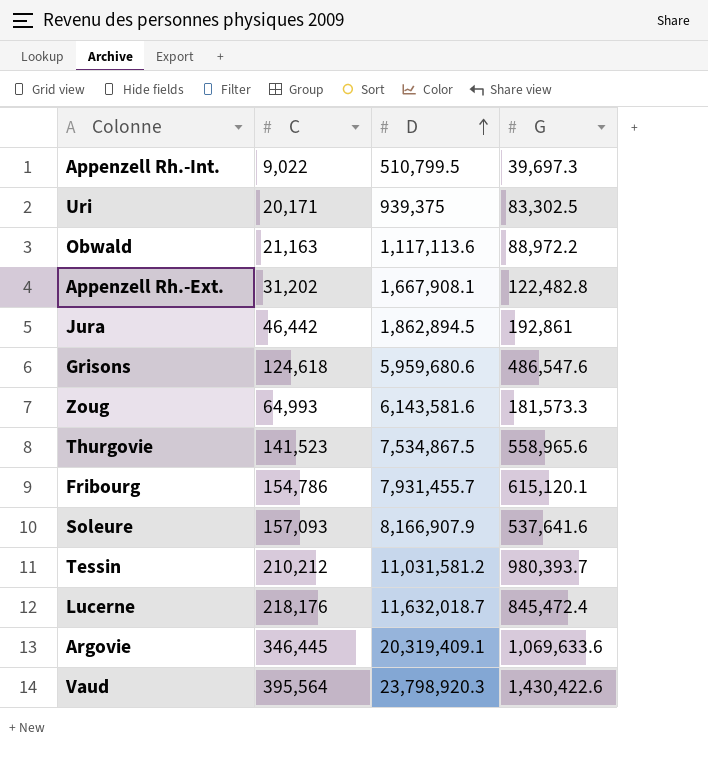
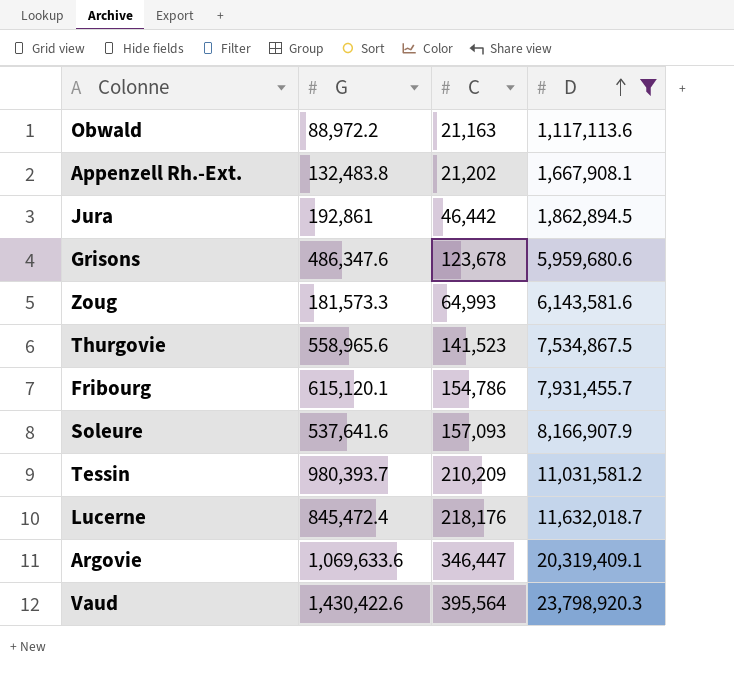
filter: none -> D >= 1,117,113.6
column G | position: 4 -> 2
Appenzell Rh.-Ext. | G: 122,482.8 -> 132,483.8
Appenzell Rh.-Ext. | C: 31,202 -> 21,202
Grisons | G: 486,547.6 -> 486,347.6
Grisons | C: 124,618 -> 123,678
Tessin | C: 210,212 -> 210,209
Argovie | C: 346,445 -> 346,447

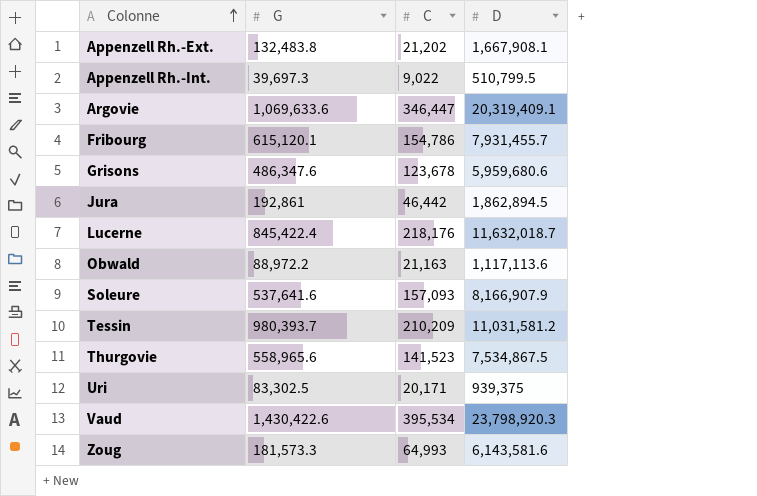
filter: D >= 1,117,113.6 -> none
row order: D ascending -> Colonne ascending
Lucerne | G: 845,472.4 -> 845,422.4
Vaud | C: 395,564 -> 395,534

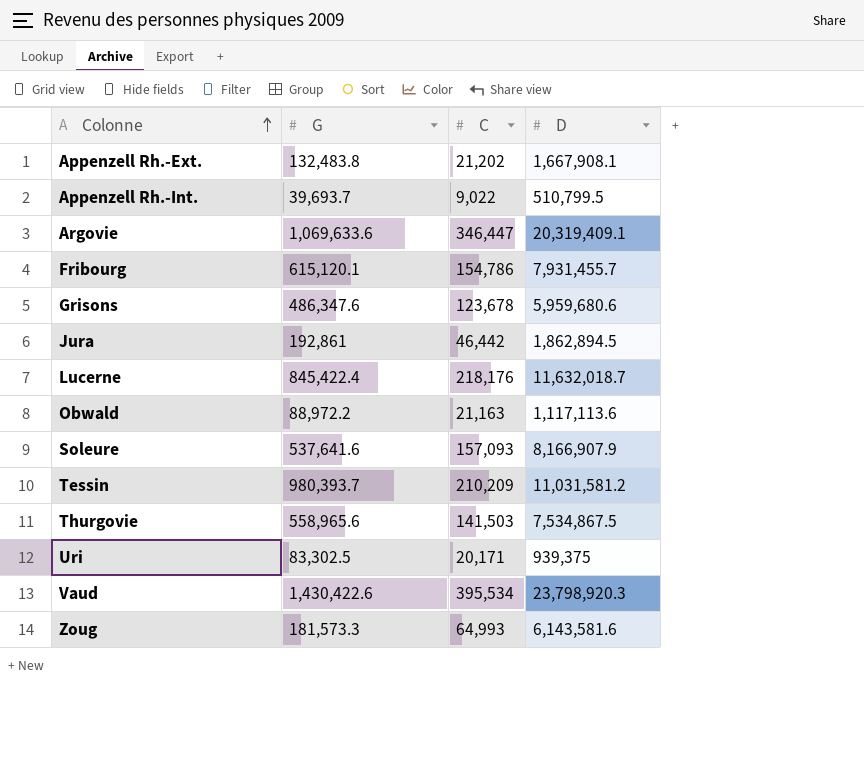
Appenzell Rh.-Int. | G: 39,697.3 -> 39,693.7
Thurgovie | C: 141,523 -> 141,503

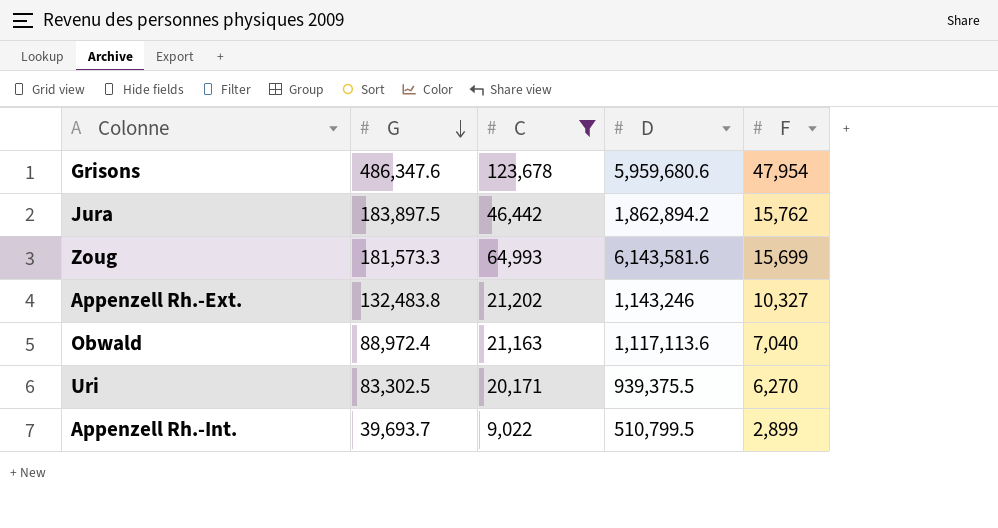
filter: none -> C <= 123,678
row order: Colonne ascending -> G descending
column F | position: none -> 5
Jura | G: 192,861 -> 183,897.5
Jura | D: 1,862,894.5 -> 1,862,894.2
Appenzell Rh.-Ext. | D: 1,667,908.1 -> 1,143,246
Obwald | G: 88,972.2 -> 88,972.4
Uri | D: 939,375 -> 939,375.5

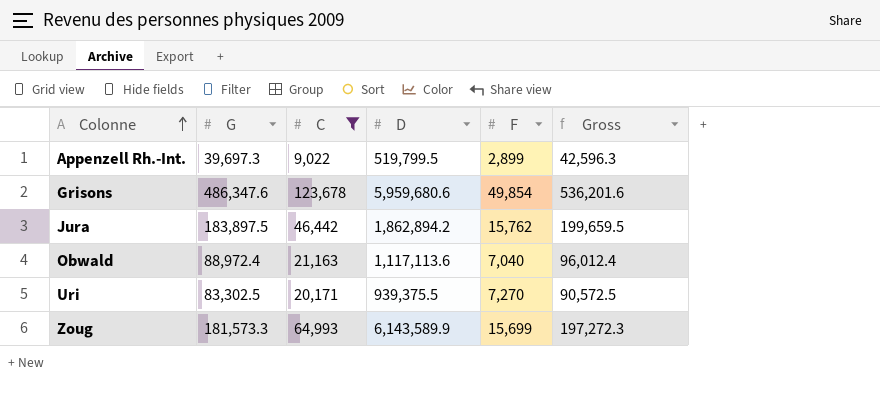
row order: G descending -> Colonne ascending
column Gross | formula: none -> [G] + [F]
row Appenzell Rh.-Ext.: 132,483.8 | 21,202 | 1,143,246 | 10,327 -> none
Appenzell Rh.-Int. | G: 39,693.7 -> 39,697.3
Appenzell Rh.-Int. | D: 510,799.5 -> 519,799.5
Grisons | F: 47,954 -> 49,854
Uri | F: 6,270 -> 7,270
Zoug | D: 6,143,581.6 -> 6,143,589.9

